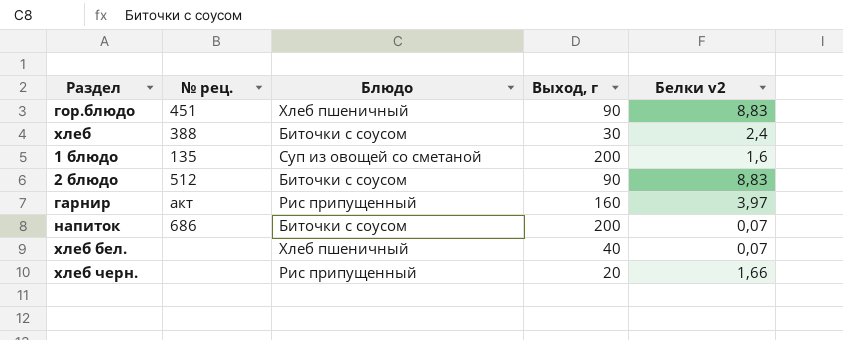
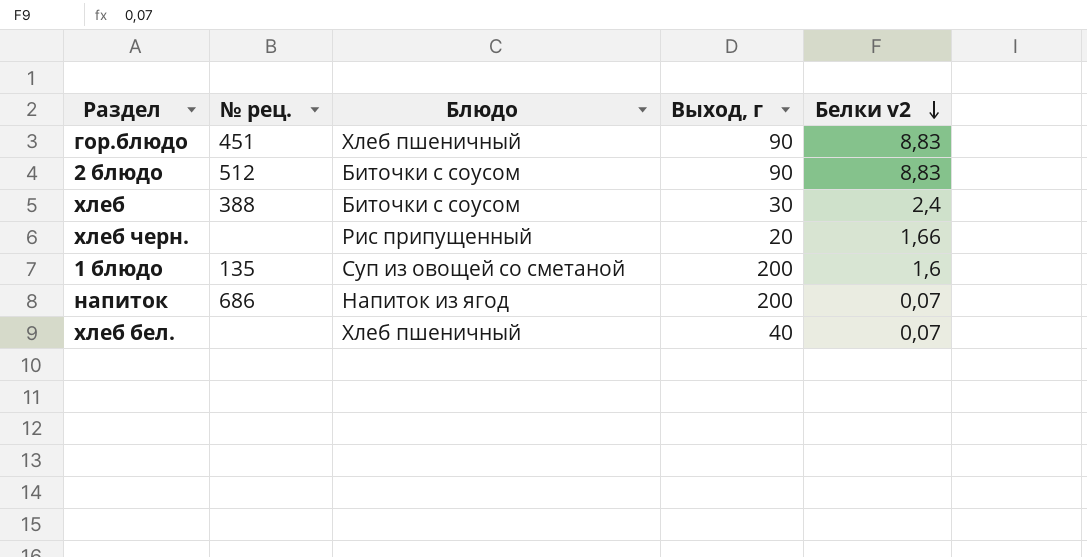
row order: none -> Белки v2 descending
row гарнир: акт | Рис припущенный | 160 | 3,97 -> none
напиток | Блюдо: Биточки с соусом -> Напиток из ягод

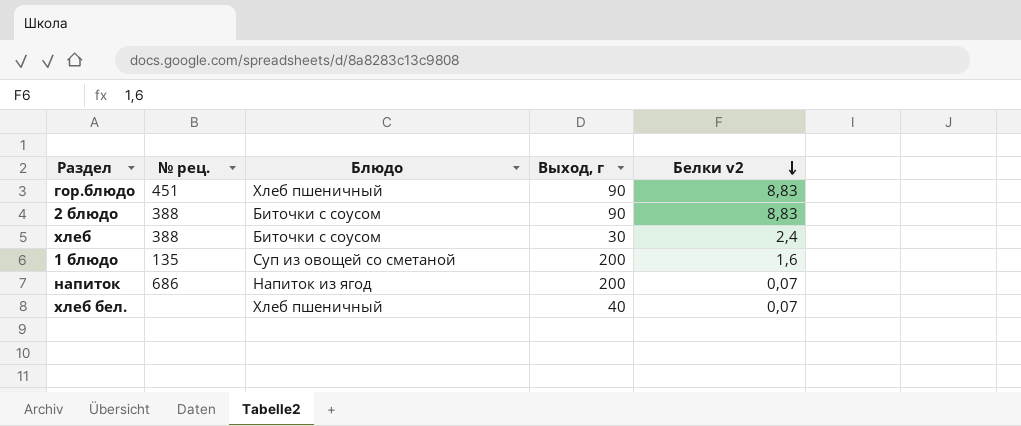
row хлеб черн.: none | Рис припущенный | 20 | 1,66 -> none
2 блюдо | № рец.: 512 -> 388

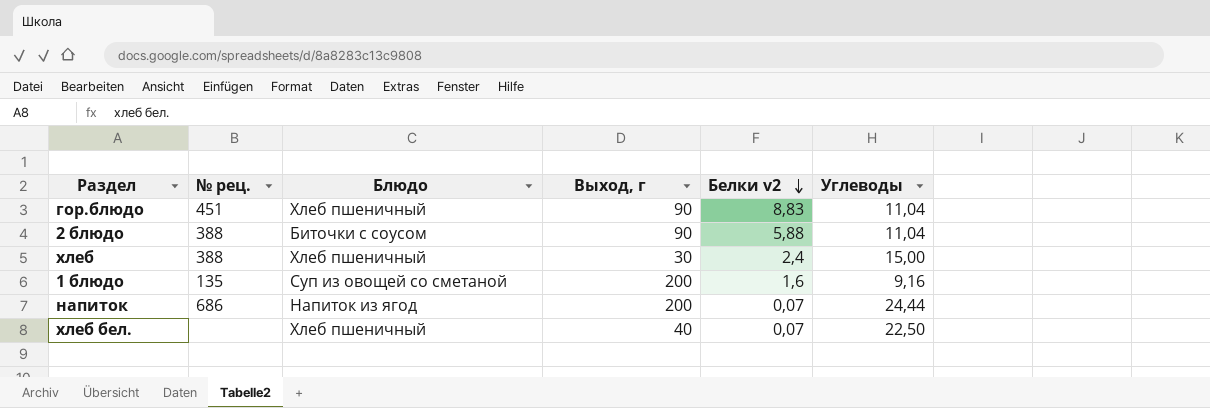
column Углеводы | position: none -> 6
2 блюдо | Белки v2: 8,83 -> 5,88
хлеб | Блюдо: Биточки с соусом -> Хлеб пшеничный

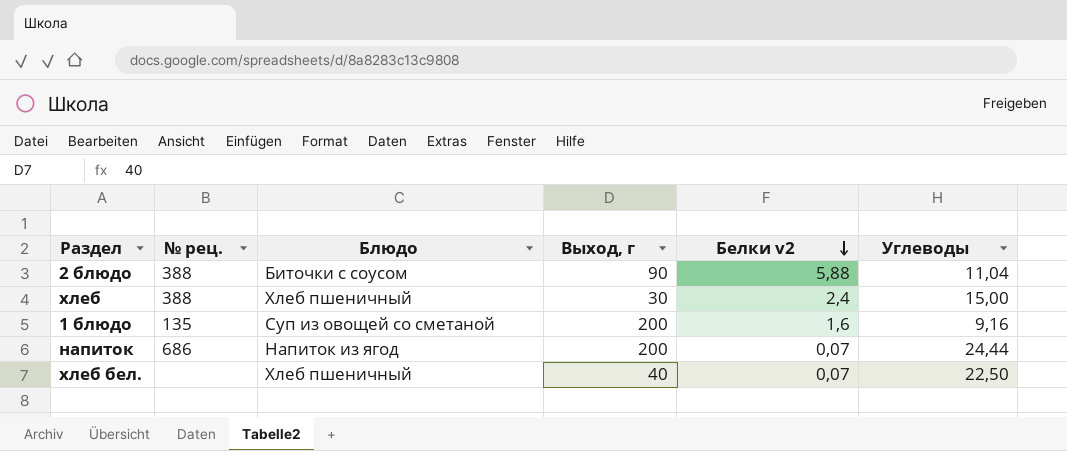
row гор.блюдо: 451 | Хлеб пшеничный | 90 | 8,83 | 11,04 -> none

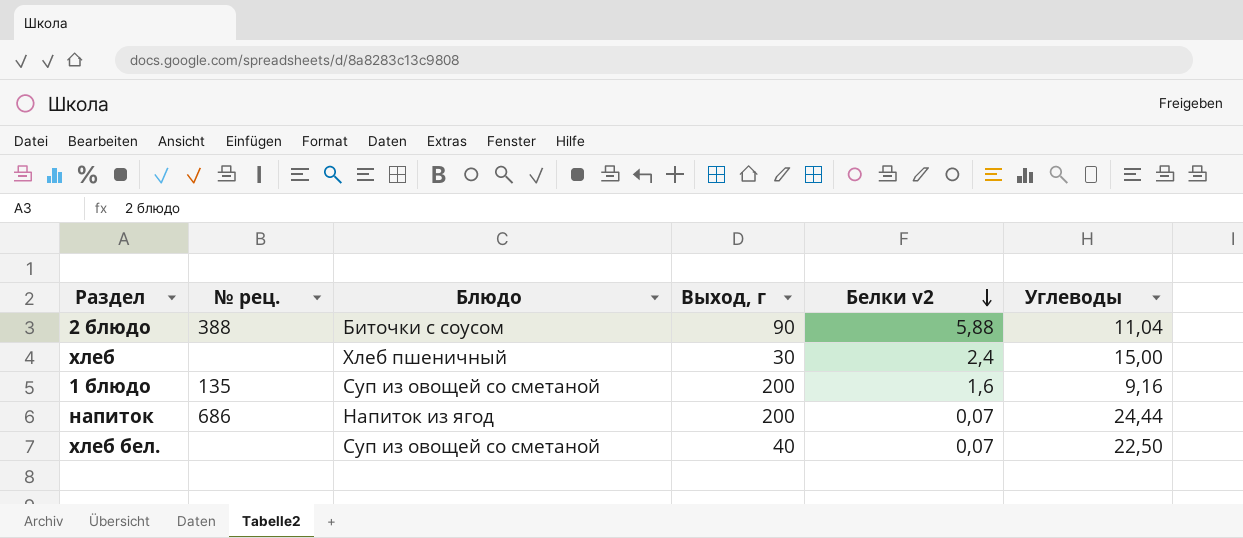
хлеб | № рец.: 388 -> none
хлеб бел. | Блюдо: Хлеб пшеничный -> Суп из овощей со сметаной

